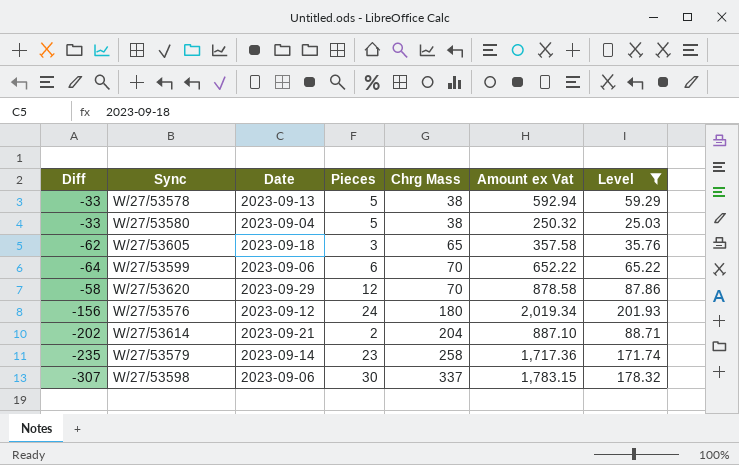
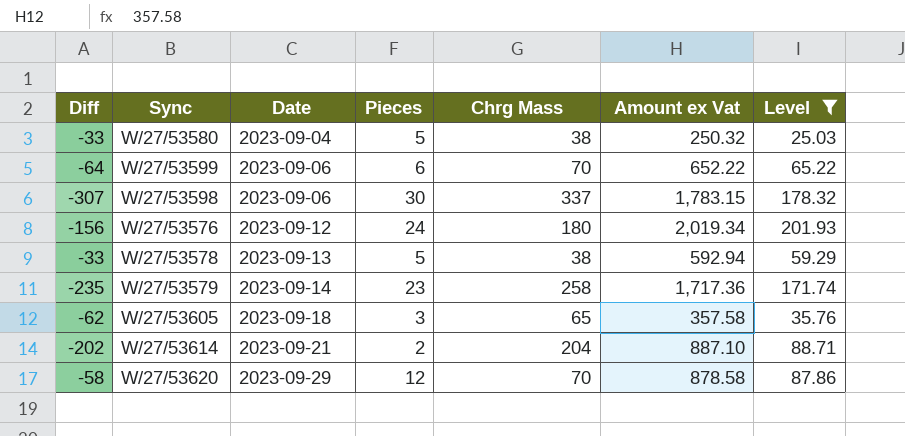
row order: Chrg Mass ascending -> Date ascending

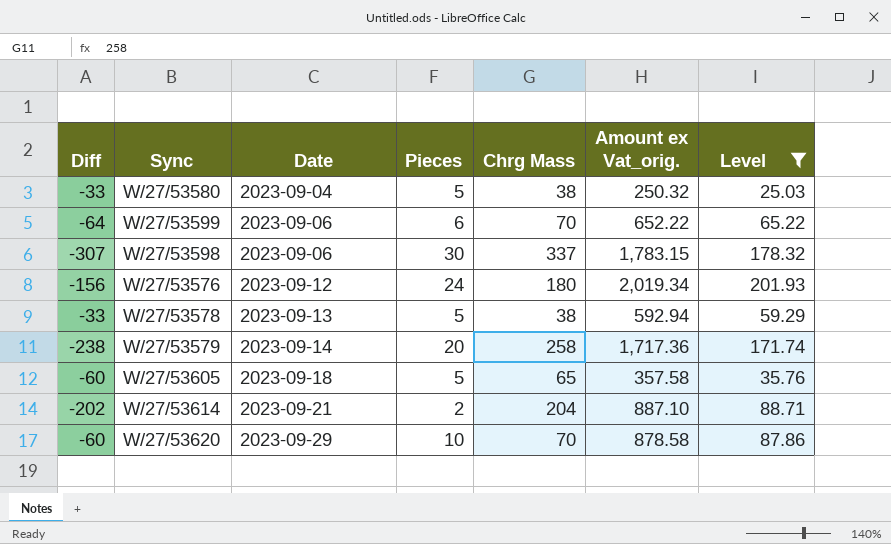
column name: Amount ex Vat -> Amount ex Vat_orig.
W/27/53579 | Diff: -235 -> -238
W/27/53579 | Pieces: 23 -> 20
W/27/53605 | Diff: -62 -> -60
W/27/53605 | Pieces: 3 -> 5
W/27/53620 | Diff: -58 -> -60
W/27/53620 | Pieces: 12 -> 10

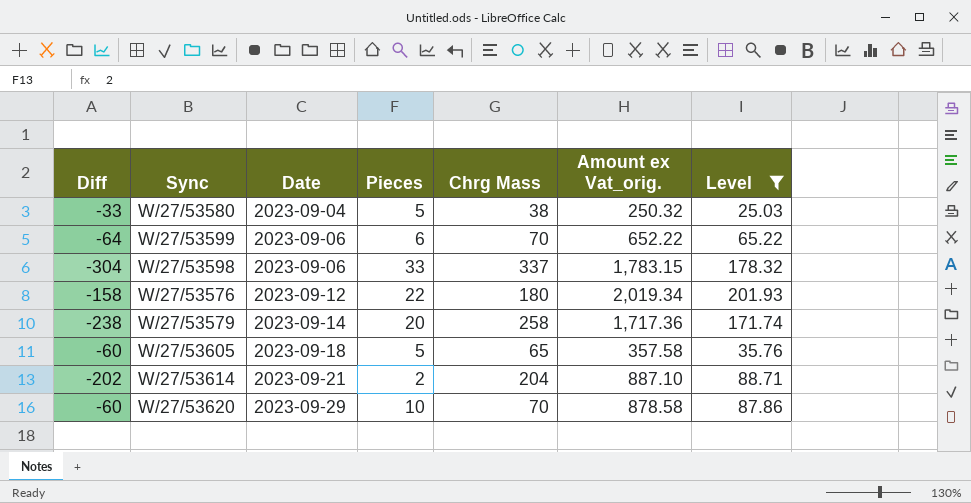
row W/27/53578: -33 | 2023-09-13 | 5 | 38 | 592.94 | 59.29 -> none
W/27/53598 | Diff: -307 -> -304
W/27/53598 | Pieces: 30 -> 33
W/27/53576 | Diff: -156 -> -158
W/27/53576 | Pieces: 24 -> 22

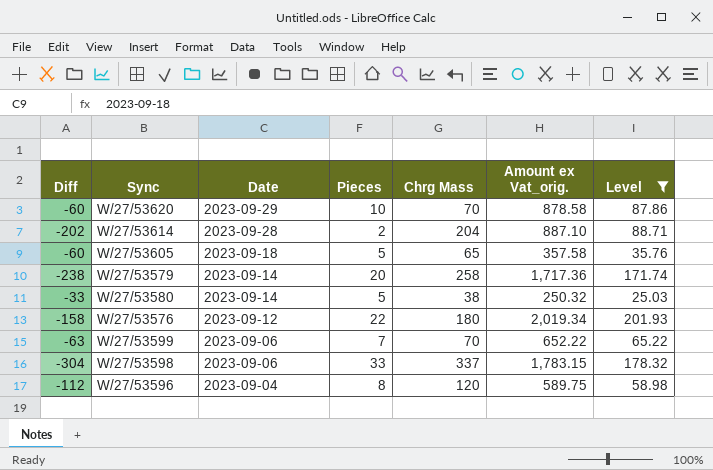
row order: Date ascending -> Date descending
W/27/53614 | Date: 2023-09-21 -> 2023-09-28
W/27/53580 | Date: 2023-09-04 -> 2023-09-14
W/27/53599 | Diff: -64 -> -63
W/27/53599 | Pieces: 6 -> 7
row W/27/53596: none -> -112 | 2023-09-04 | 8 | 120 | 589.75 | 58.98

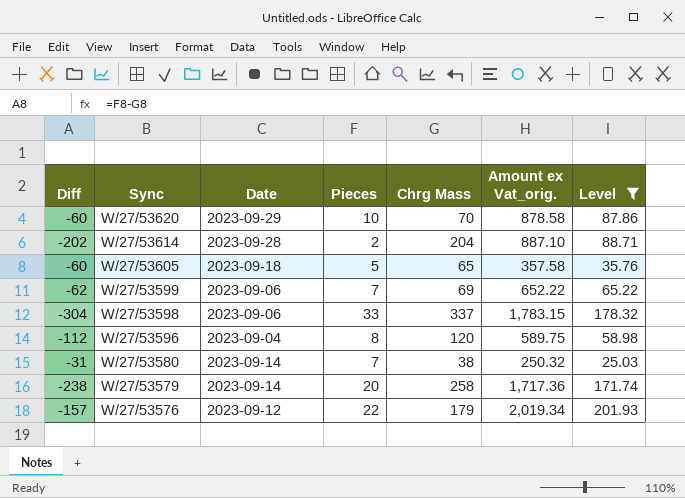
row order: Date descending -> Sync descending
W/27/53599 | Diff: -63 -> -62
W/27/53599 | Chrg Mass: 70 -> 69
W/27/53580 | Diff: -33 -> -31
W/27/53580 | Pieces: 5 -> 7
W/27/53576 | Diff: -158 -> -157
W/27/53576 | Chrg Mass: 180 -> 179

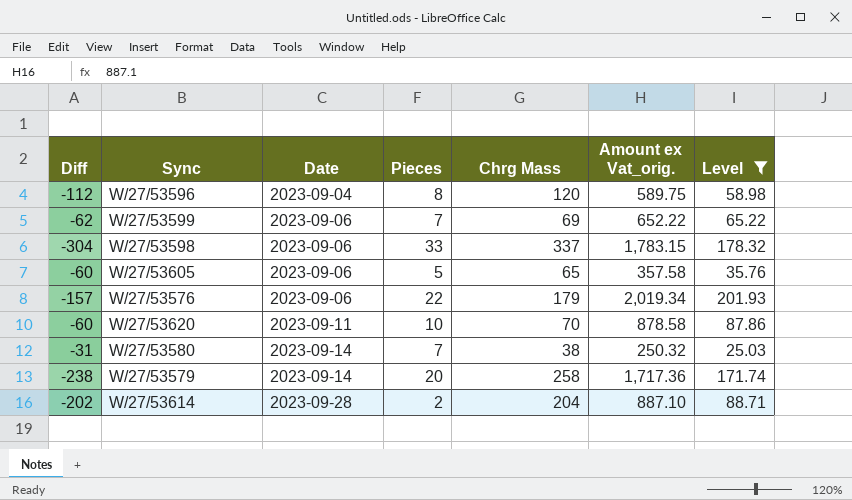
row order: Sync descending -> Date ascending
W/27/53605 | Date: 2023-09-18 -> 2023-09-06
W/27/53576 | Date: 2023-09-12 -> 2023-09-06
W/27/53620 | Date: 2023-09-29 -> 2023-09-11

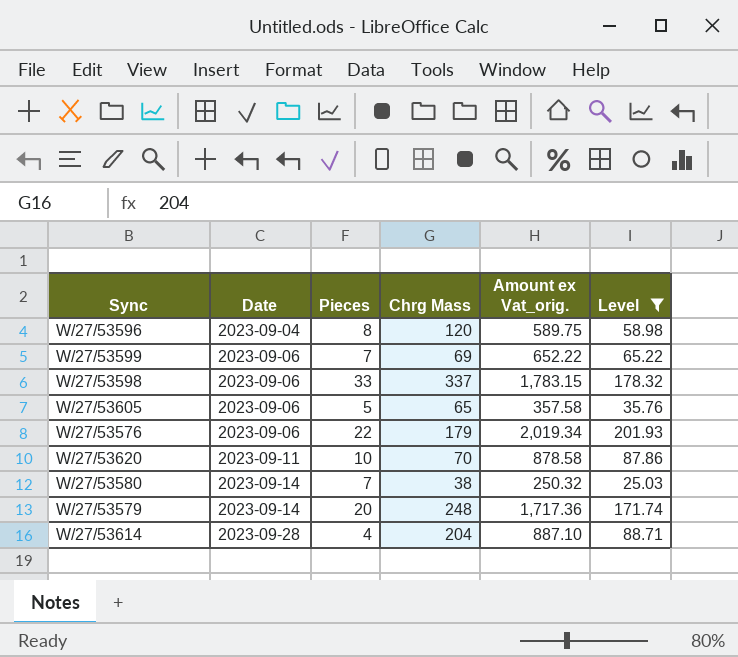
column Diff | formula: [Pieces] - [Chrg Mass] -> none
W/27/53579 | Chrg Mass: 258 -> 248
W/27/53614 | Pieces: 2 -> 4

